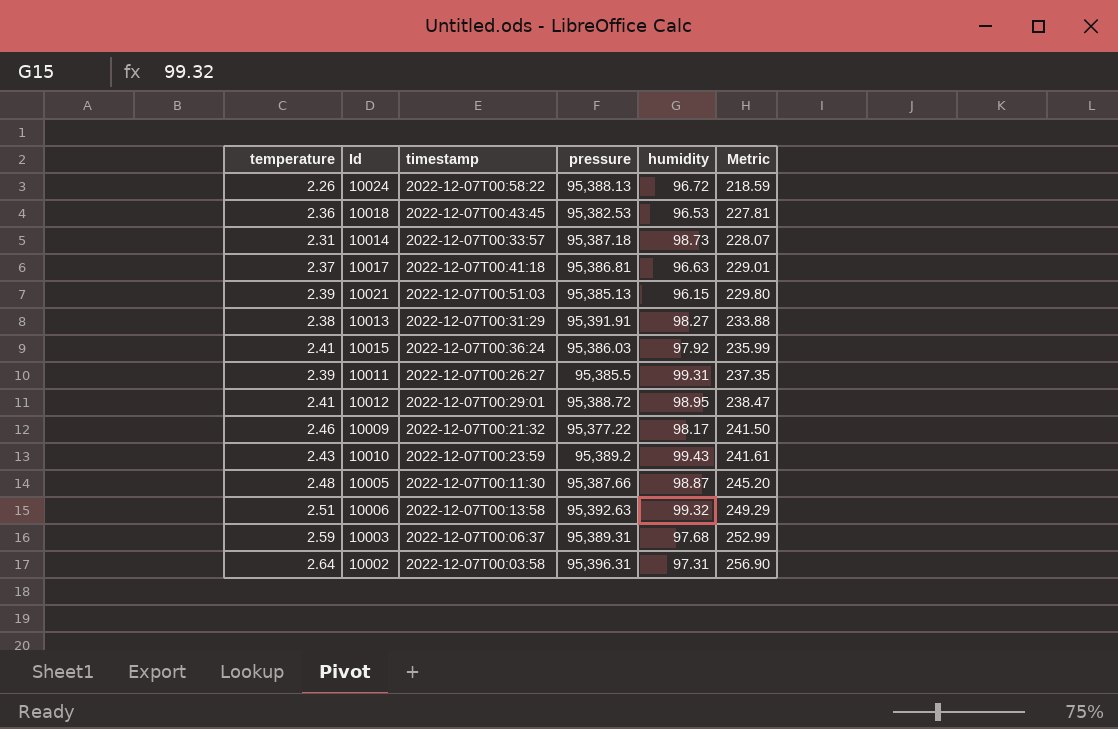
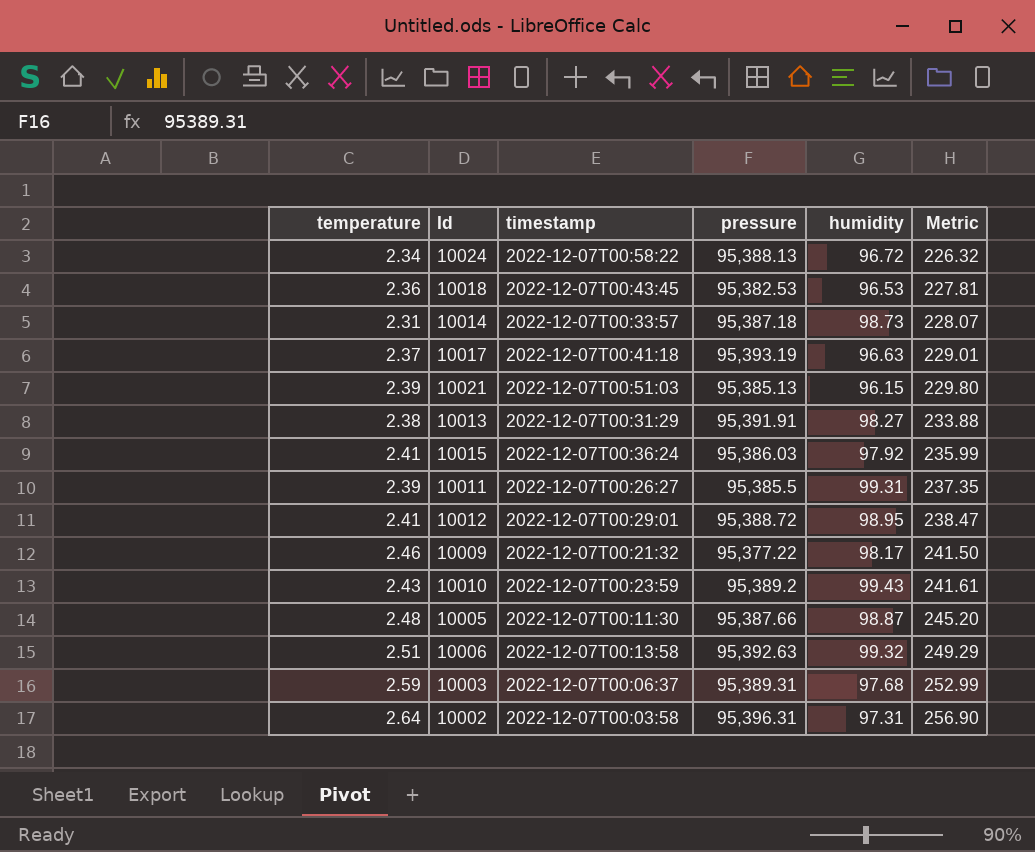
10024 | temperature: 2.26 -> 2.34
10024 | Metric: 218.59 -> 226.32
10017 | pressure: 95,386.81 -> 95,393.19

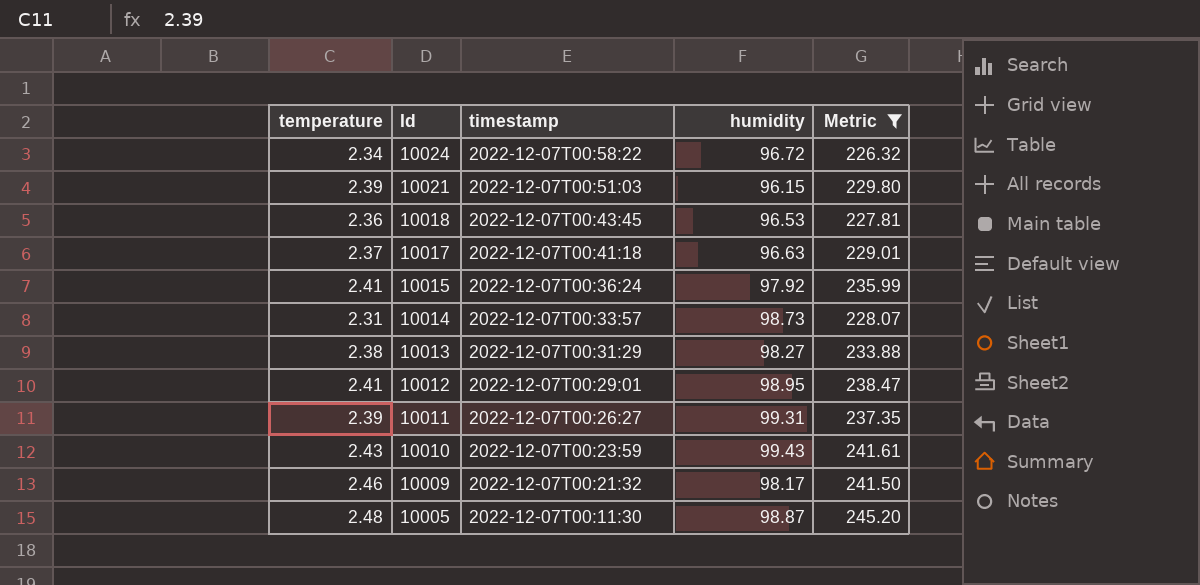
filter: none -> Metric <= 245.20
row order: Metric ascending -> Id descending
column pressure | position: 4 -> none

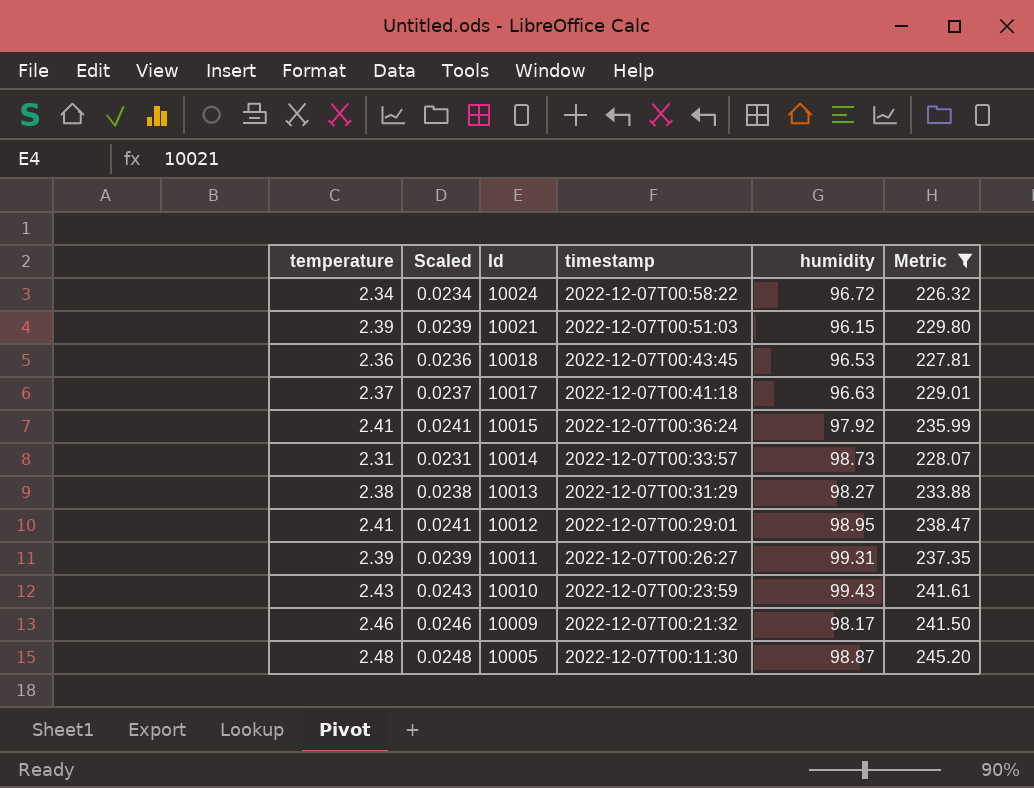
column Scaled | formula: none -> [temperature] * 0.01

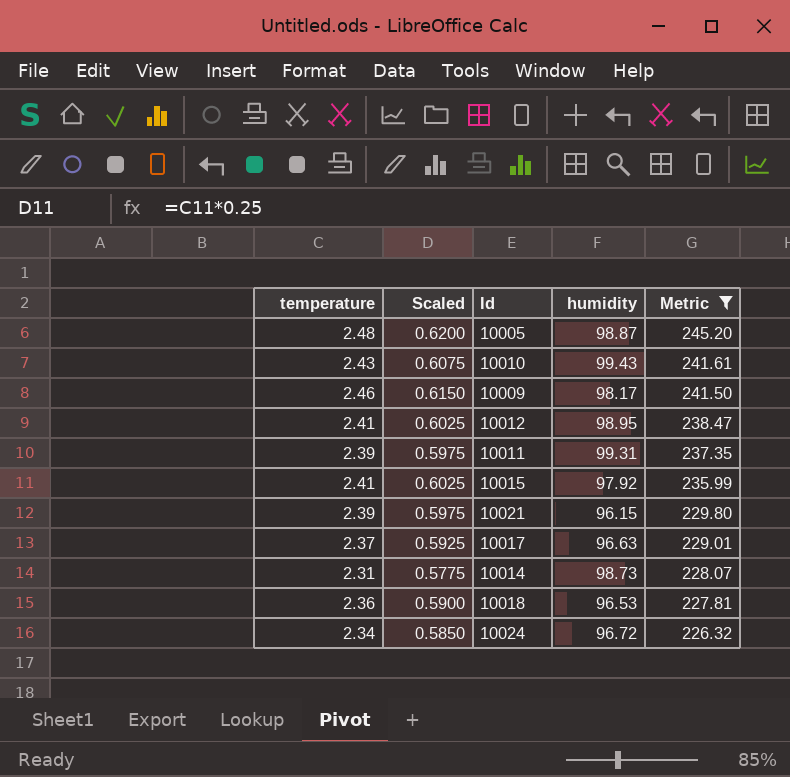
row order: Id descending -> Metric descending
column timestamp | position: 4 -> none
column Scaled | formula: [temperature] * 0.01 -> [temperature] * 0.25
row 10013: 2.38 | 0.0238 | 2022-12-07T00:31:29 | 98.27 | 233.88 -> none

